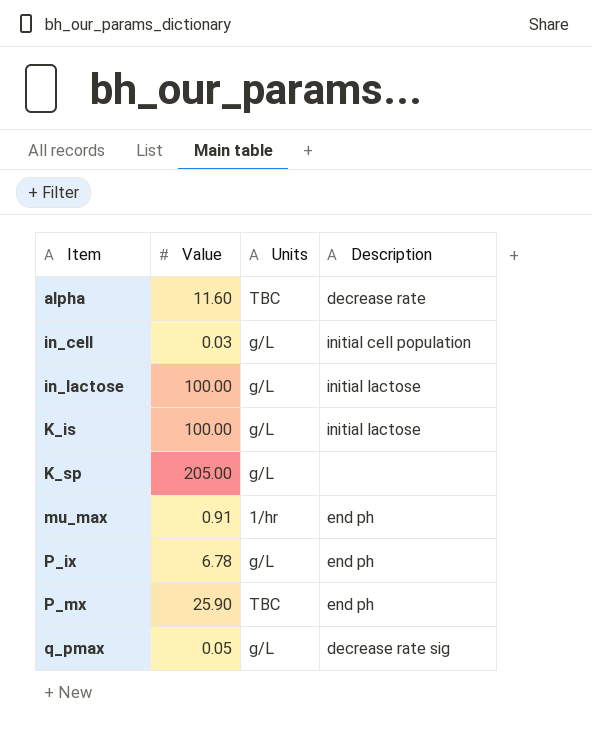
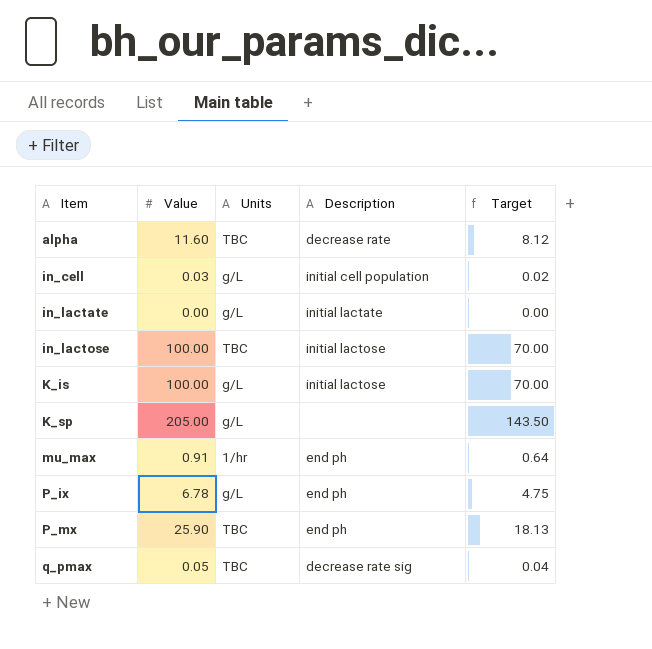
column Target | formula: none -> [Value] * 0.7
row in_lactate: none -> 0.00 | g/L | initial lactate | 0.00
in_lactose | Units: g/L -> TBC
q_pmax | Units: g/L -> TBC

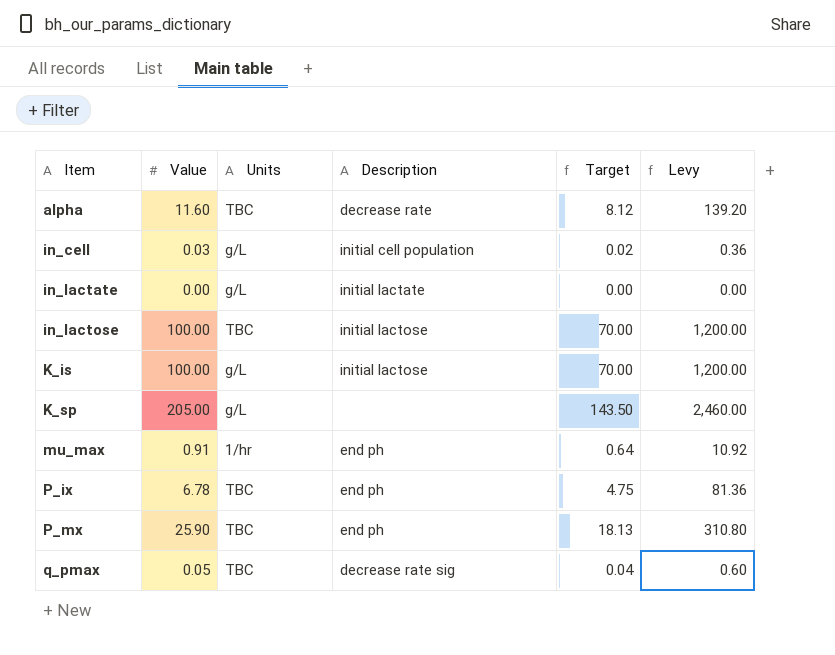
column Levy | formula: none -> [Value] * 12
P_ix | Units: g/L -> TBC

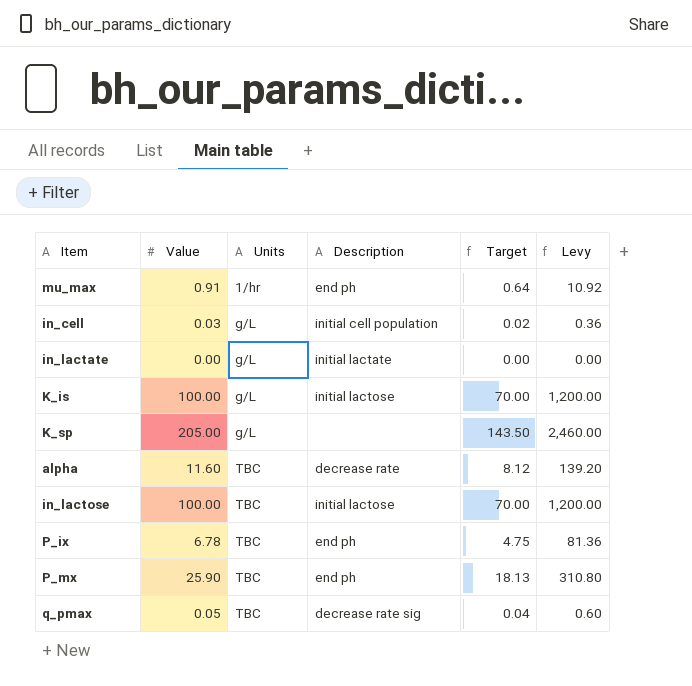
row order: Item ascending -> Units ascending

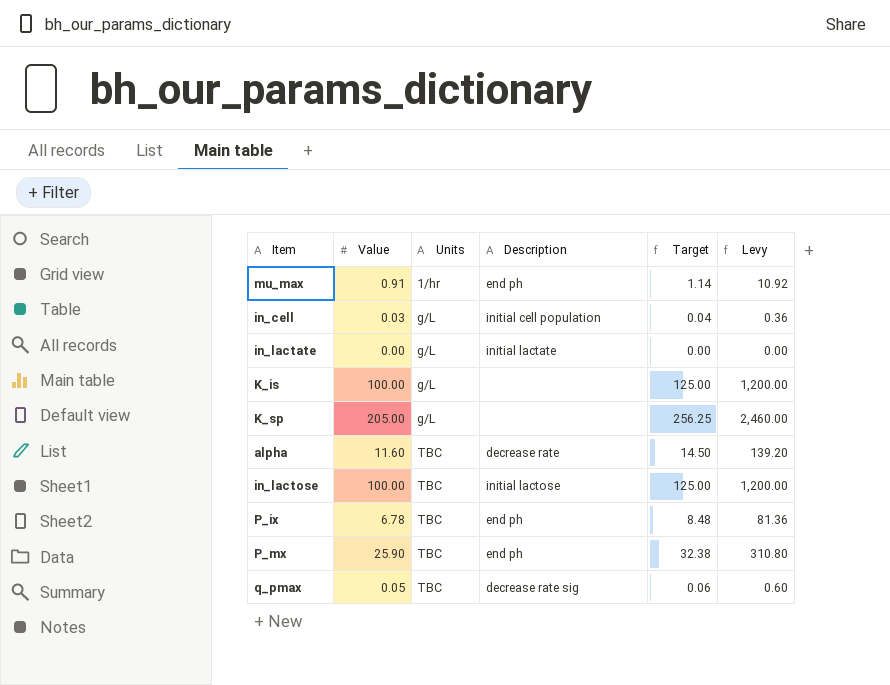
column Target | formula: [Value] * 0.7 -> [Value] * 1.25
K_is | Description: initial lactose -> none

